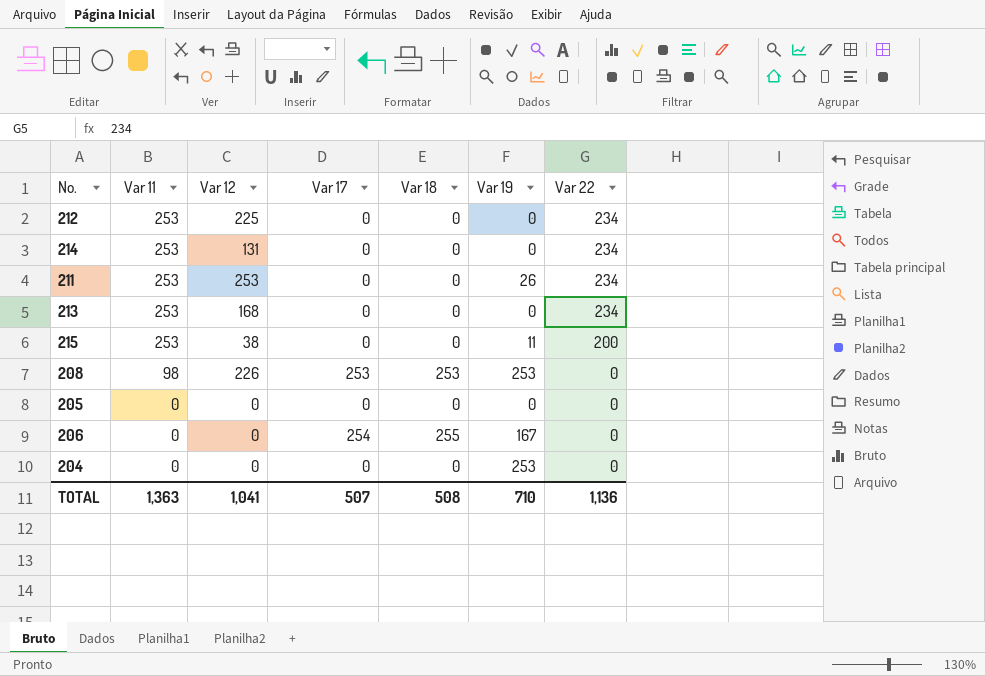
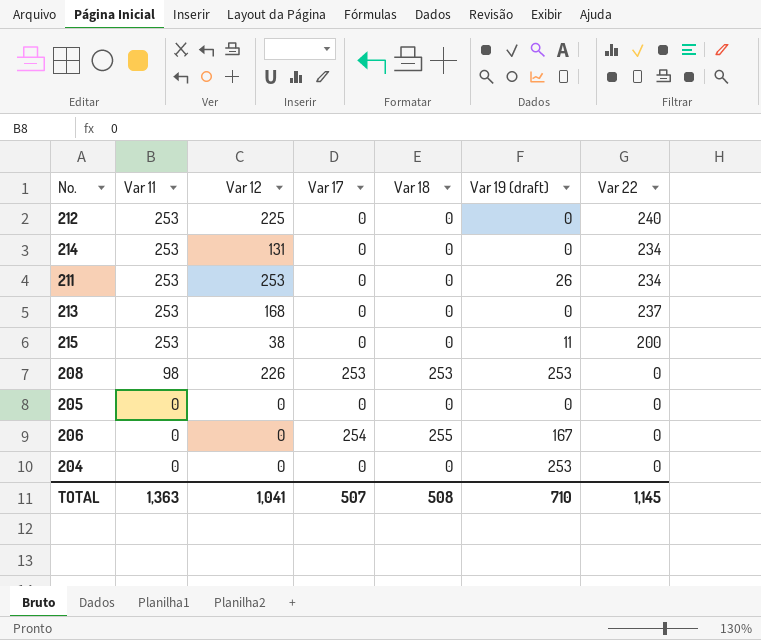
column name: Var 19 -> Var 19 (draft)
212 | Var 22: 234 -> 240
213 | Var 22: 234 -> 237
TOTAL | Var 22: 1,136 -> 1,145

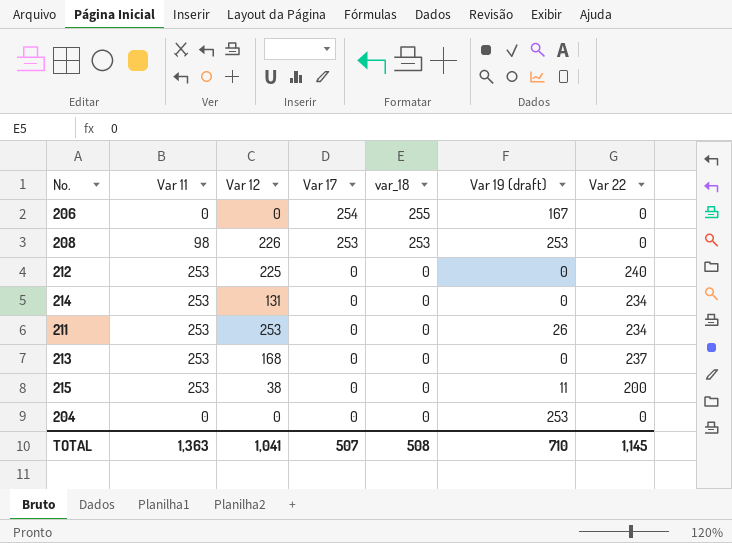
row order: Var 11 descending -> Var 17 descending
column name: Var 18 -> var_18
row 205: 0 | 0 | 0 | 0 | 0 | 0 -> none

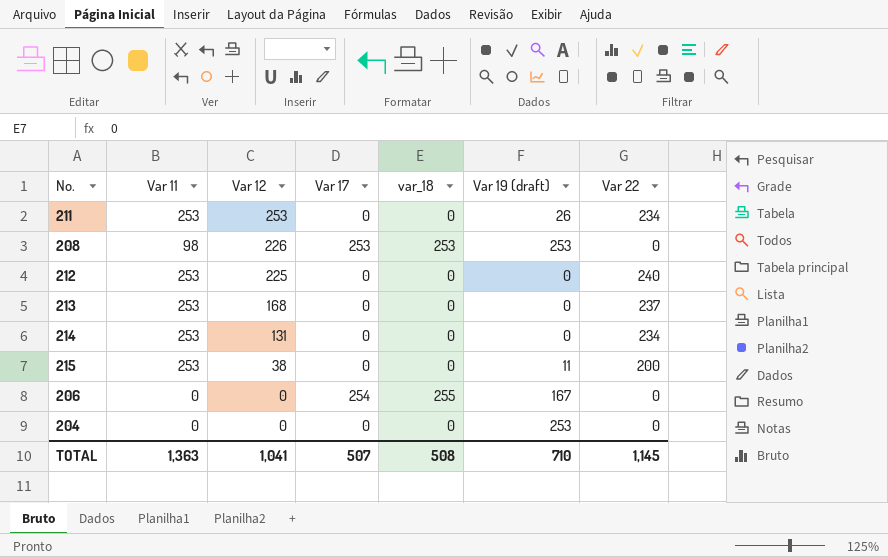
row order: Var 17 descending -> Var 12 descending

